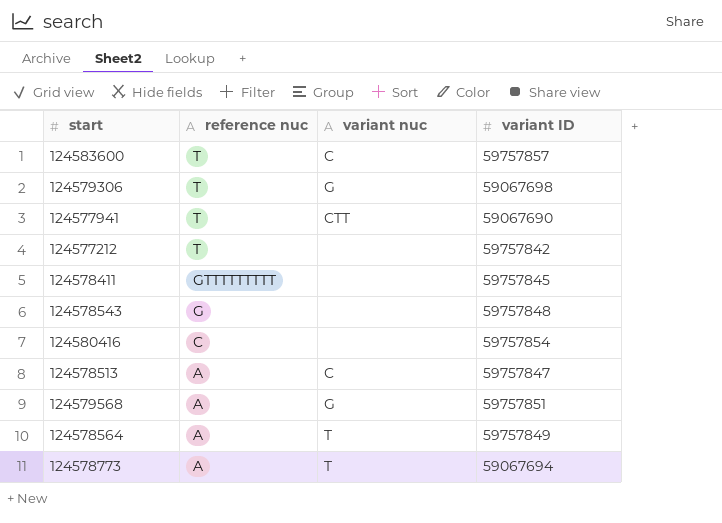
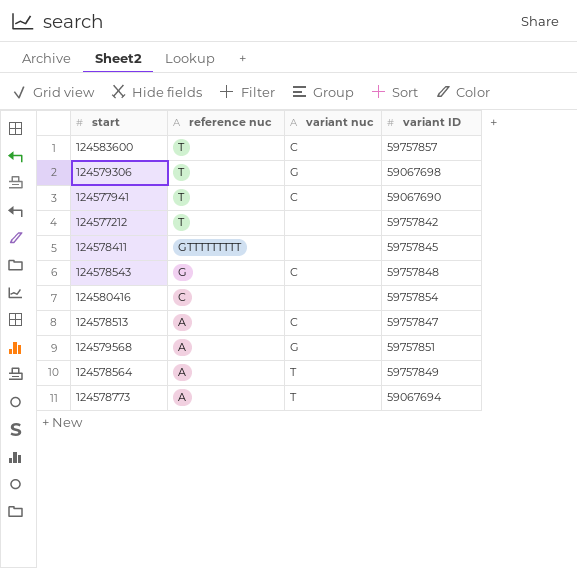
124577941 | variant nuc: CTT -> C
124578543 | variant nuc: none -> C

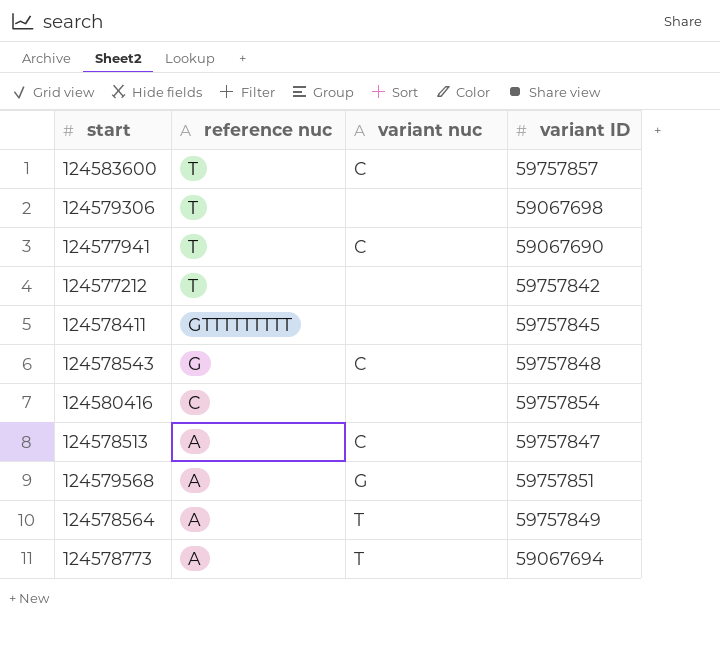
124579306 | variant nuc: G -> none

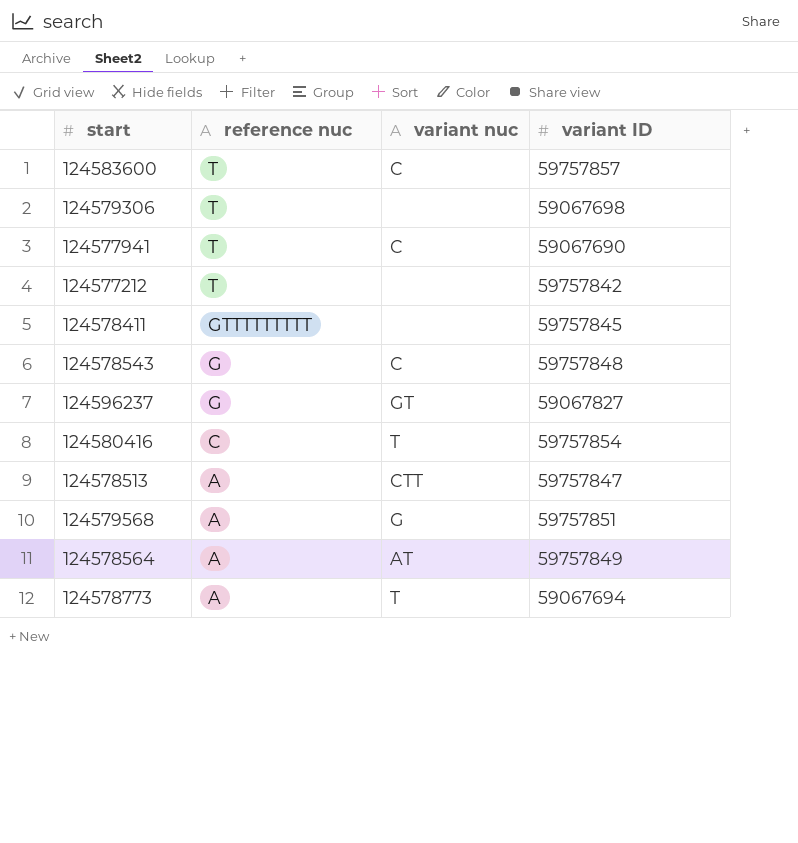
row 124596237: none -> G | GT | 59067827
124580416 | variant nuc: none -> T
124578513 | variant nuc: C -> CTT
124578564 | variant nuc: T -> AT

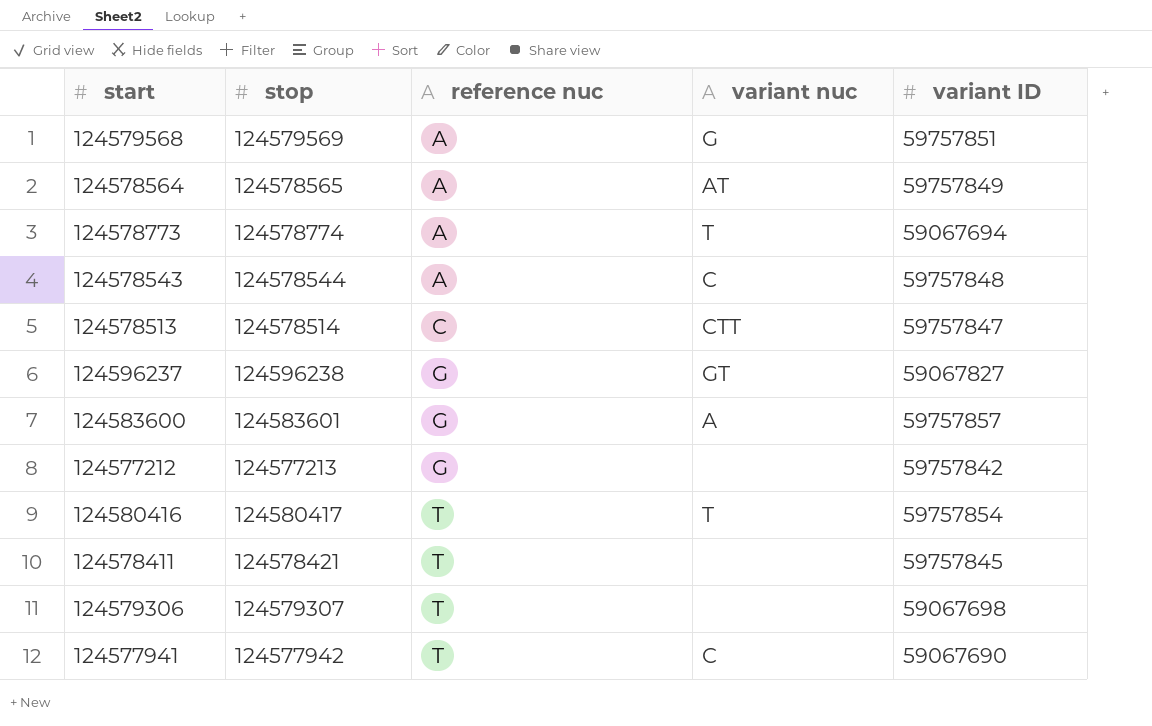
row order: reference nuc descending -> reference nuc ascending
column stop | position: none -> 2
124578543 | reference nuc: G -> A
124578513 | reference nuc: A -> C
124583600 | reference nuc: T -> G
124583600 | variant nuc: C -> A
124577212 | reference nuc: T -> G
124580416 | reference nuc: C -> T
124578411 | reference nuc: GTTTTTTTTT -> T

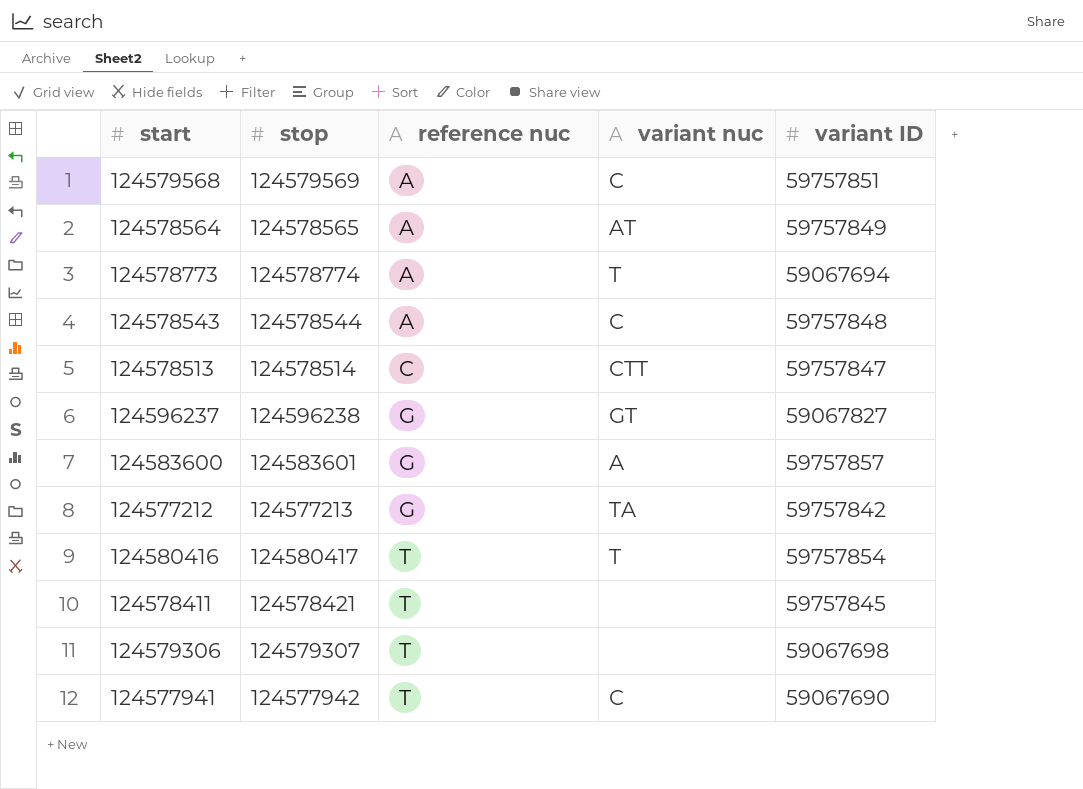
124579568 | variant nuc: G -> C
124577212 | variant nuc: none -> TA

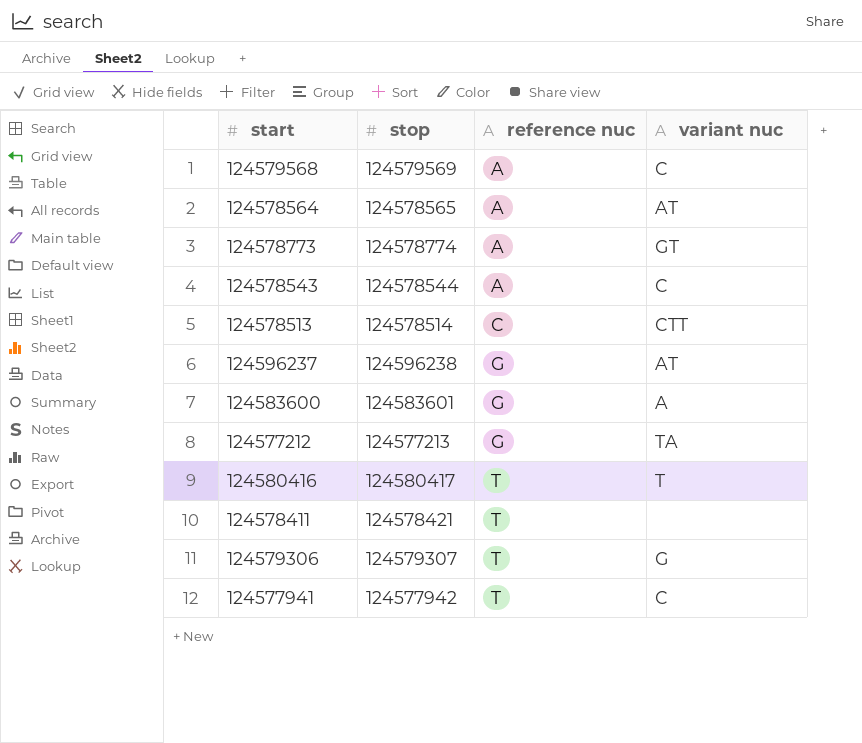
column variant ID | position: 5 -> none
124578773 | variant nuc: T -> GT
124596237 | variant nuc: GT -> AT
124579306 | variant nuc: none -> G

